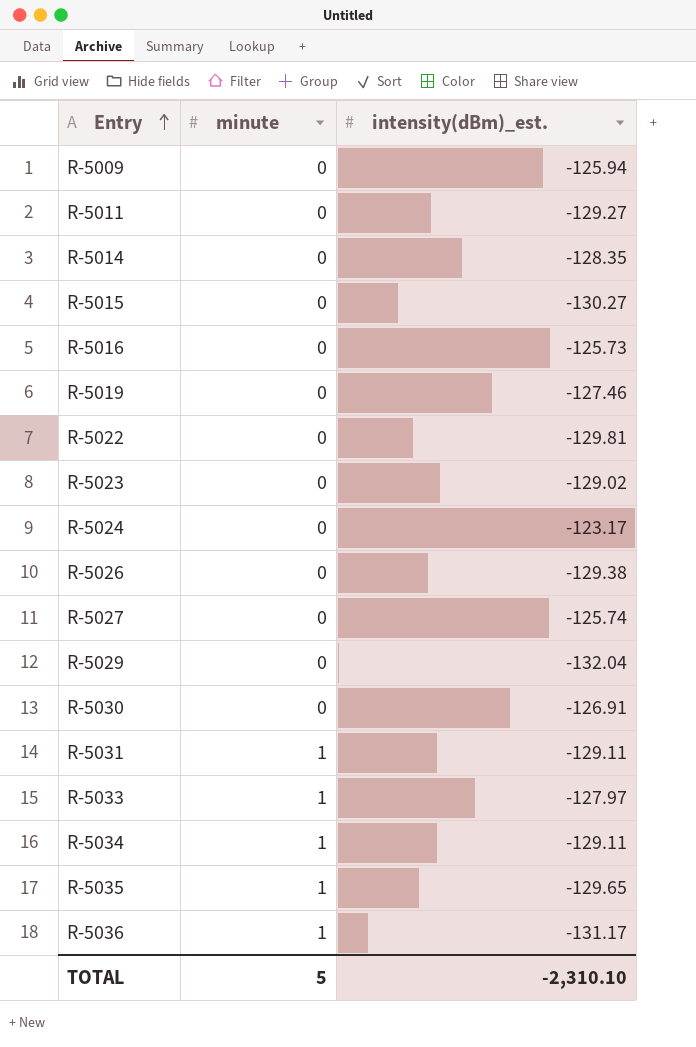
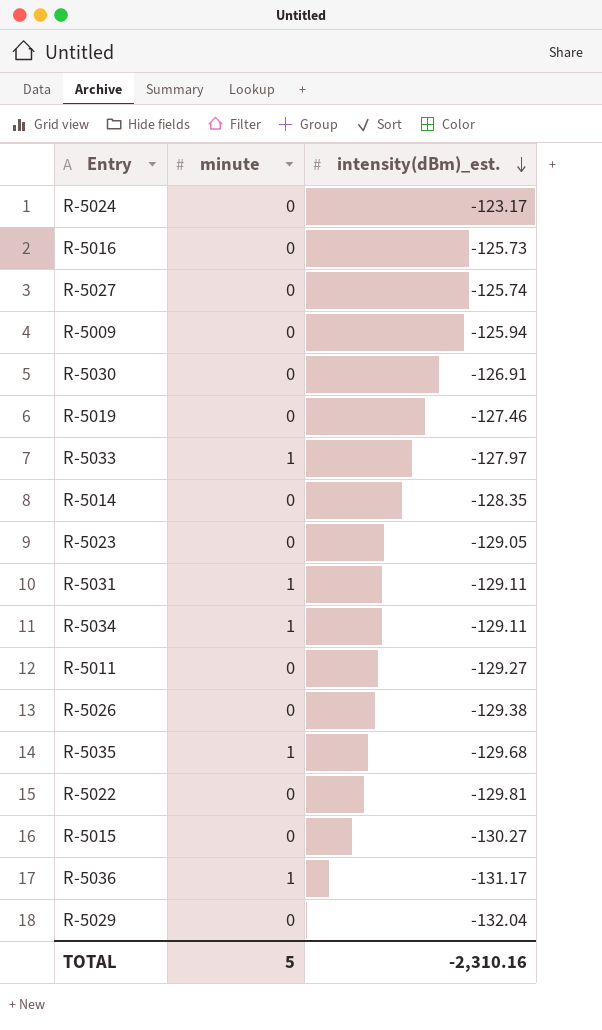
row order: Entry ascending -> intensity(dBm)_est. descending
R-5023 | intensity(dBm)_est.: -129.02 -> -129.05
R-5035 | intensity(dBm)_est.: -129.65 -> -129.68
TOTAL | intensity(dBm)_est.: -2,310.10 -> -2,310.16

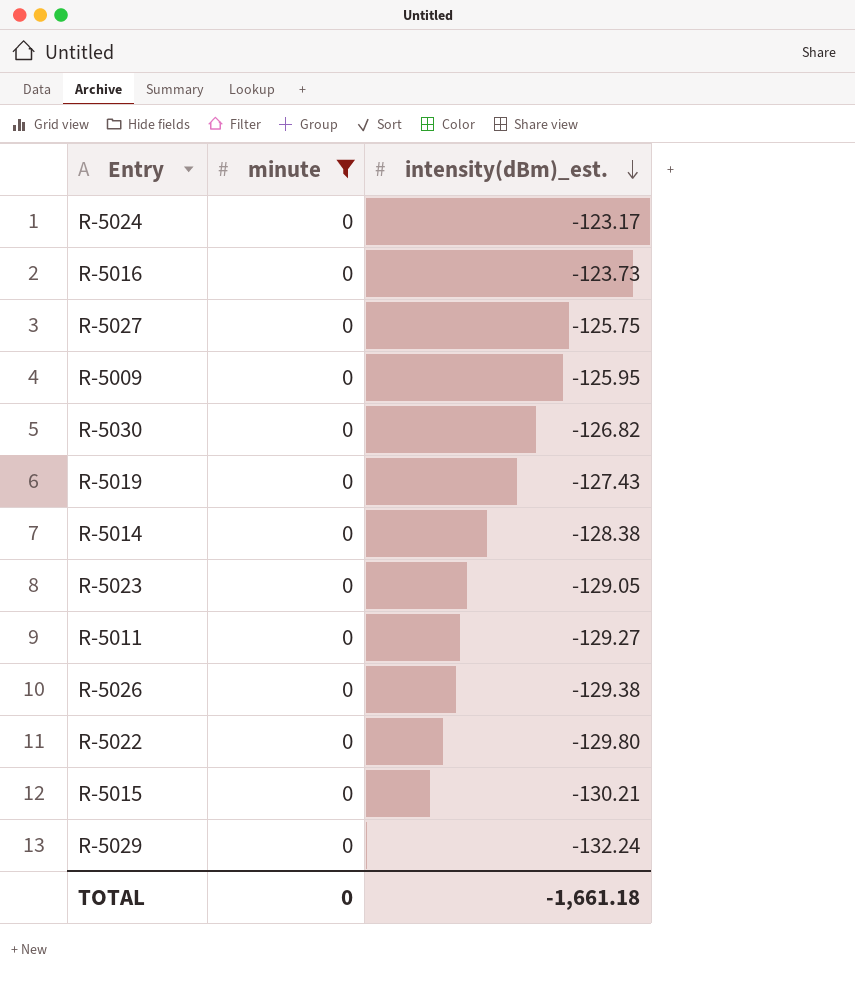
filter: none -> minute = 0
R-5016 | intensity(dBm)_est.: -125.73 -> -123.73
R-5027 | intensity(dBm)_est.: -125.74 -> -125.75
R-5009 | intensity(dBm)_est.: -125.94 -> -125.95
R-5030 | intensity(dBm)_est.: -126.91 -> -126.82
R-5019 | intensity(dBm)_est.: -127.46 -> -127.43
R-5014 | intensity(dBm)_est.: -128.35 -> -128.38
R-5022 | intensity(dBm)_est.: -129.81 -> -129.80
R-5015 | intensity(dBm)_est.: -130.27 -> -130.21
R-5029 | intensity(dBm)_est.: -132.04 -> -132.24
TOTAL | minute: 5 -> 0
TOTAL | intensity(dBm)_est.: -2,310.16 -> -1,661.18

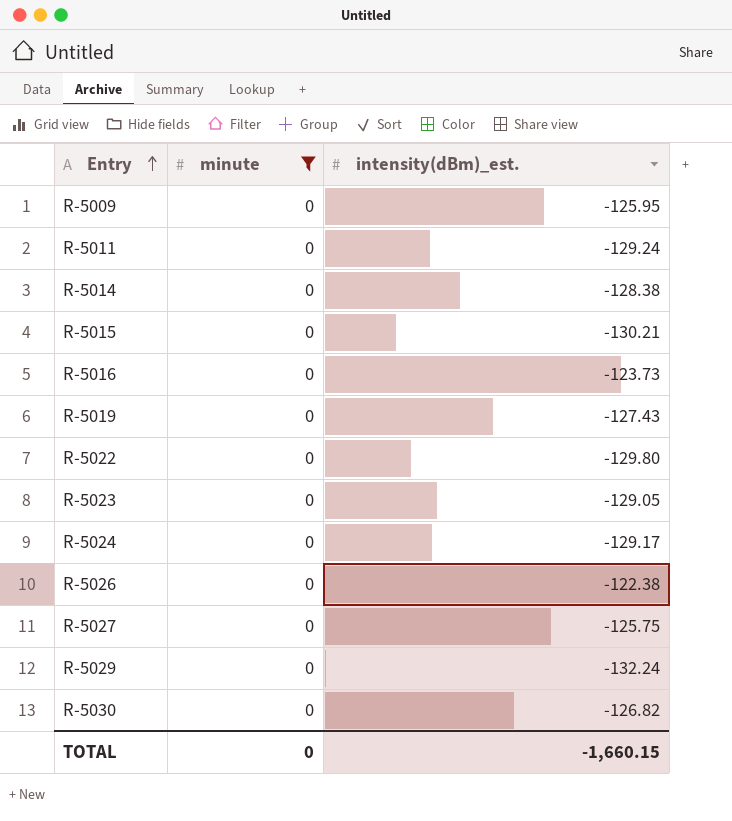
row order: intensity(dBm)_est. descending -> Entry ascending
R-5011 | intensity(dBm)_est.: -129.27 -> -129.24
R-5024 | intensity(dBm)_est.: -123.17 -> -129.17
R-5026 | intensity(dBm)_est.: -129.38 -> -122.38
TOTAL | intensity(dBm)_est.: -1,661.18 -> -1,660.15

